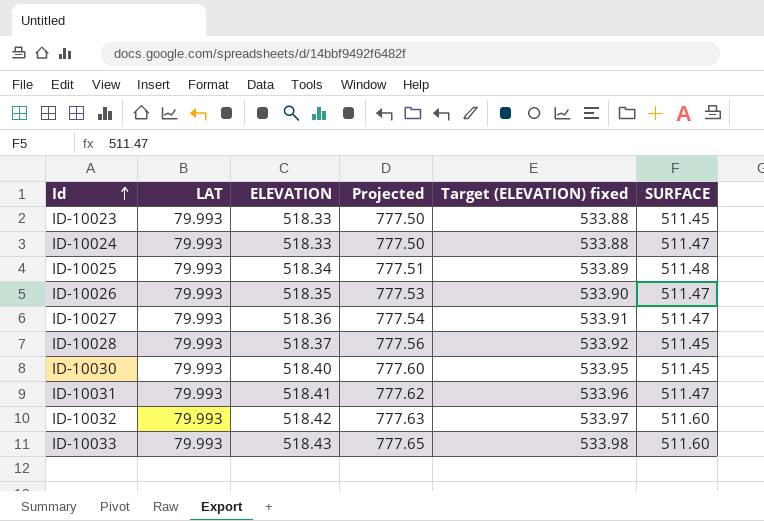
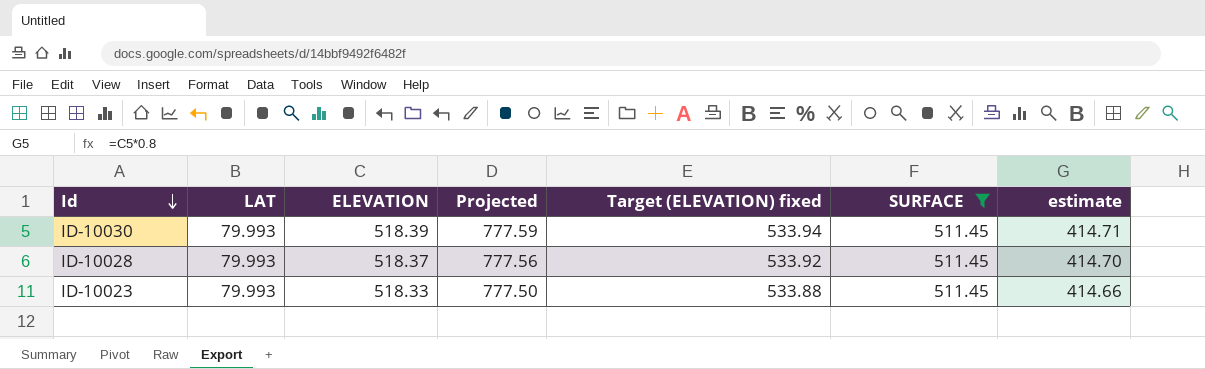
filter: none -> SURFACE = 511.45
row order: Id ascending -> Id descending
column estimate | formula: none -> [ELEVATION] * 0.8
ID-10030 | ELEVATION: 518.40 -> 518.39
ID-10030 | Projected: 777.60 -> 777.59
ID-10030 | Target (ELEVATION) fixed: 533.95 -> 533.94

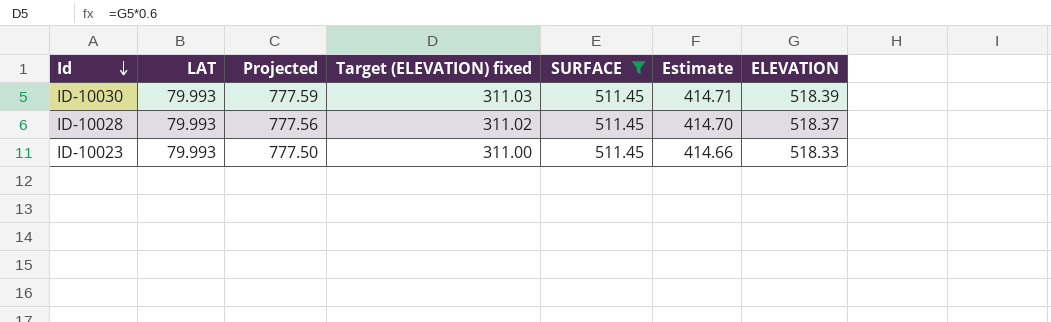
column Target (ELEVATION) fixed | formula: [ELEVATION] * 1.03 -> [ELEVATION] * 0.6
column name: estimate -> Estimate
column ELEVATION | position: 3 -> 7

